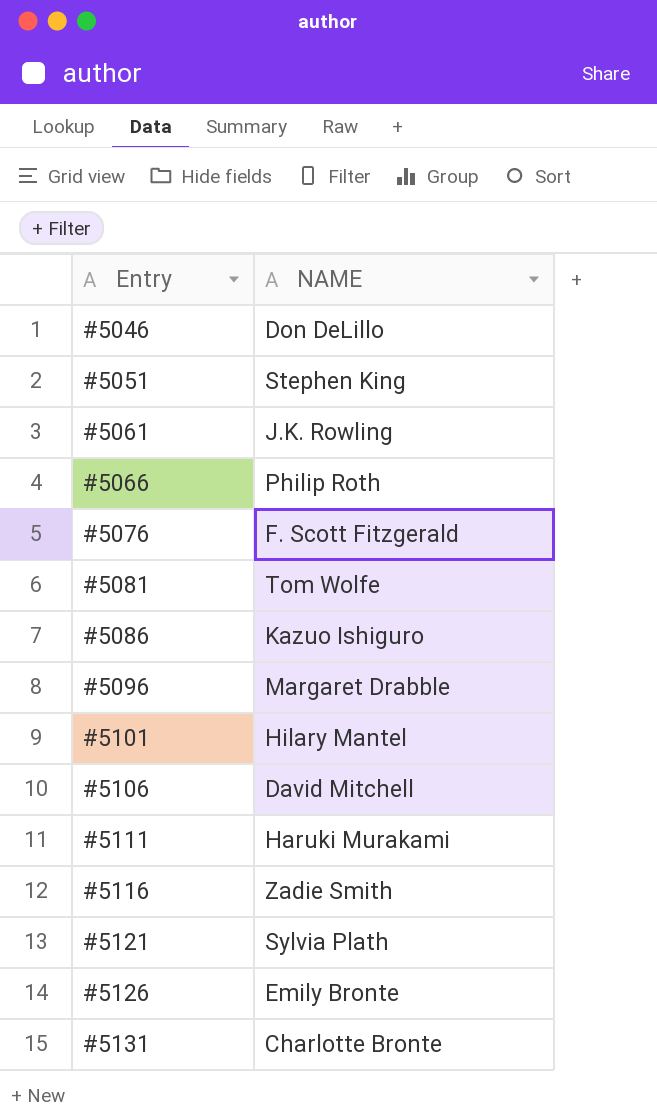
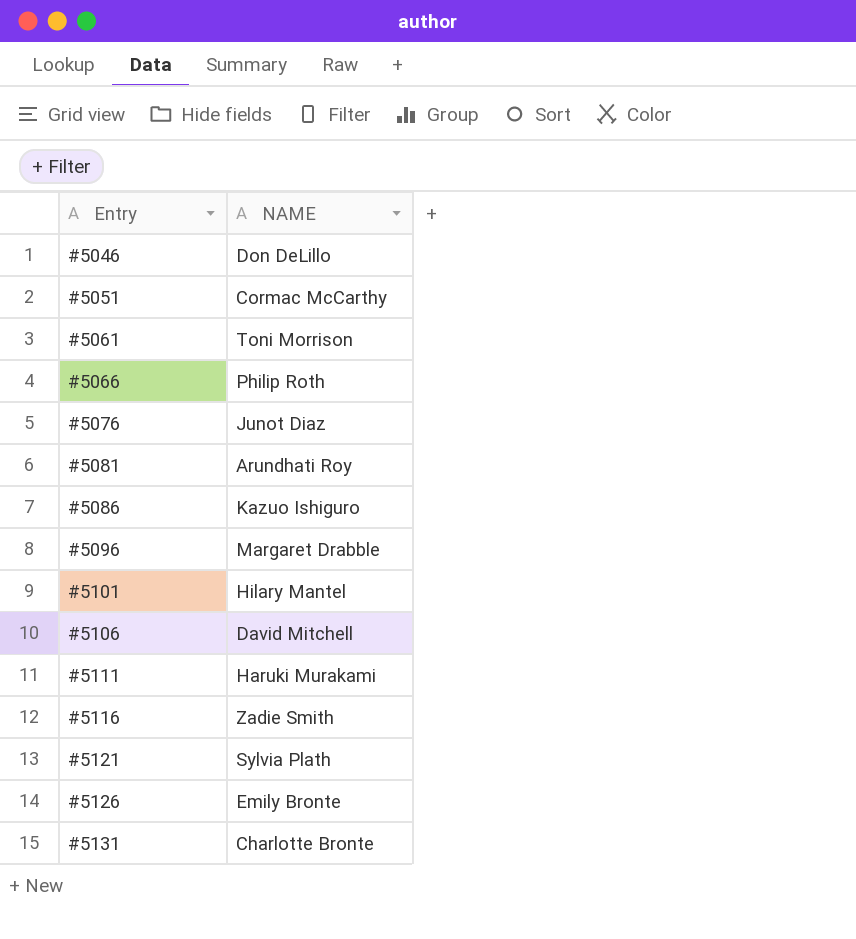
#5051 | NAME: Stephen King -> Cormac McCarthy
#5061 | NAME: J.K. Rowling -> Toni Morrison
#5076 | NAME: F. Scott Fitzgerald -> Junot Diaz
#5081 | NAME: Tom Wolfe -> Arundhati Roy

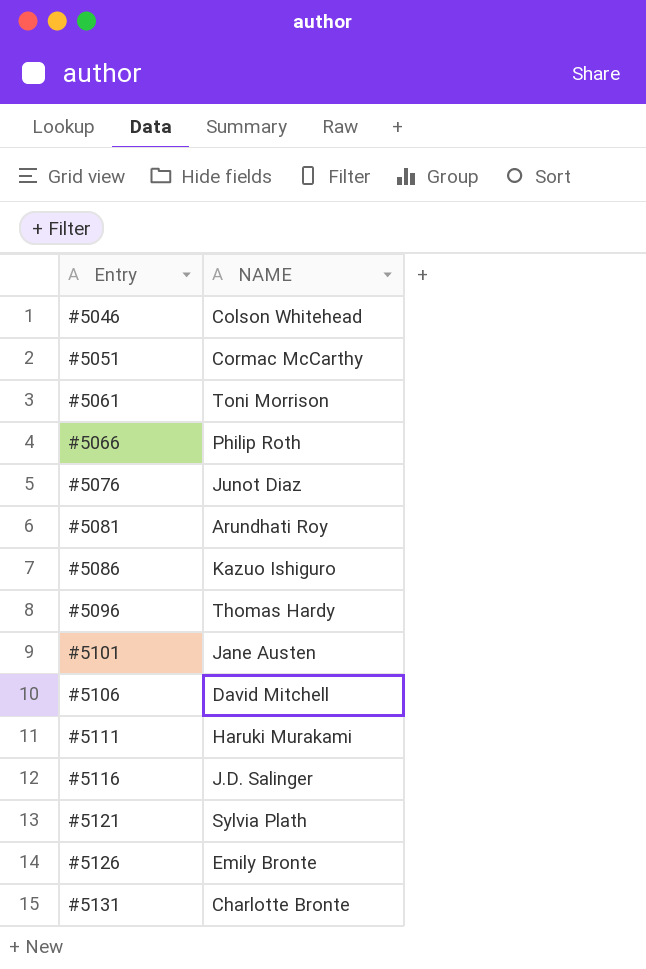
#5046 | NAME: Don DeLillo -> Colson Whitehead
#5096 | NAME: Margaret Drabble -> Thomas Hardy
#5101 | NAME: Hilary Mantel -> Jane Austen
#5116 | NAME: Zadie Smith -> J.D. Salinger

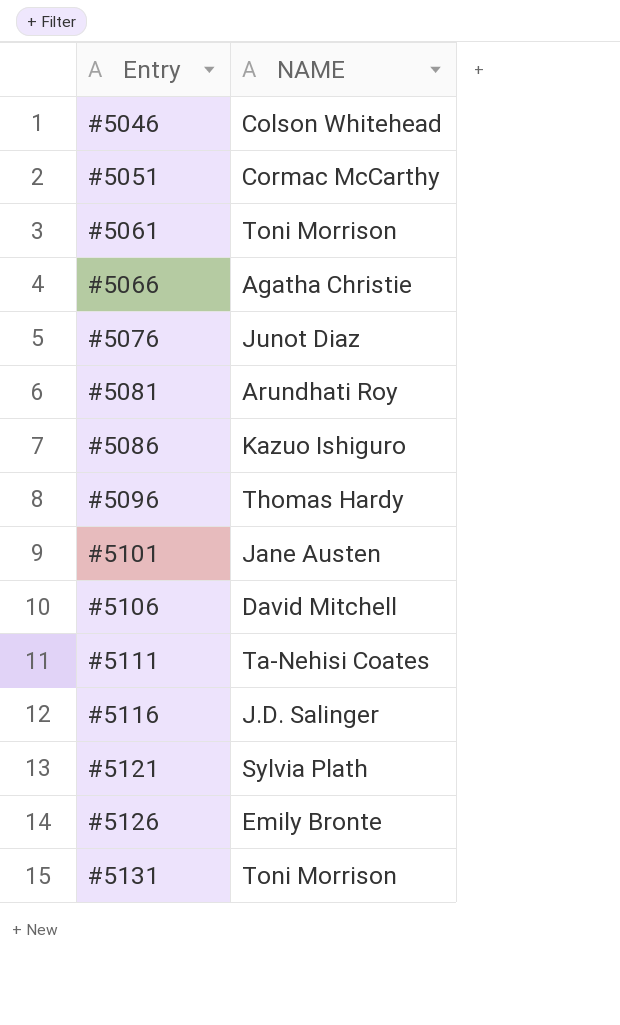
#5066 | NAME: Philip Roth -> Agatha Christie
#5111 | NAME: Haruki Murakami -> Ta-Nehisi Coates
#5131 | NAME: Charlotte Bronte -> Toni Morrison

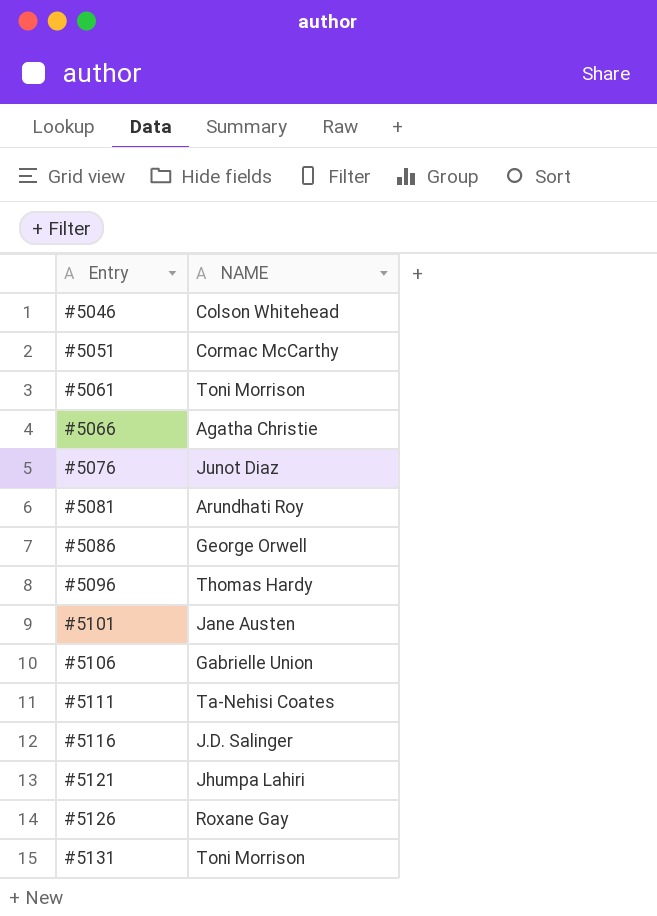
#5086 | NAME: Kazuo Ishiguro -> George Orwell
#5106 | NAME: David Mitchell -> Gabrielle Union
#5121 | NAME: Sylvia Plath -> Jhumpa Lahiri
#5126 | NAME: Emily Bronte -> Roxane Gay

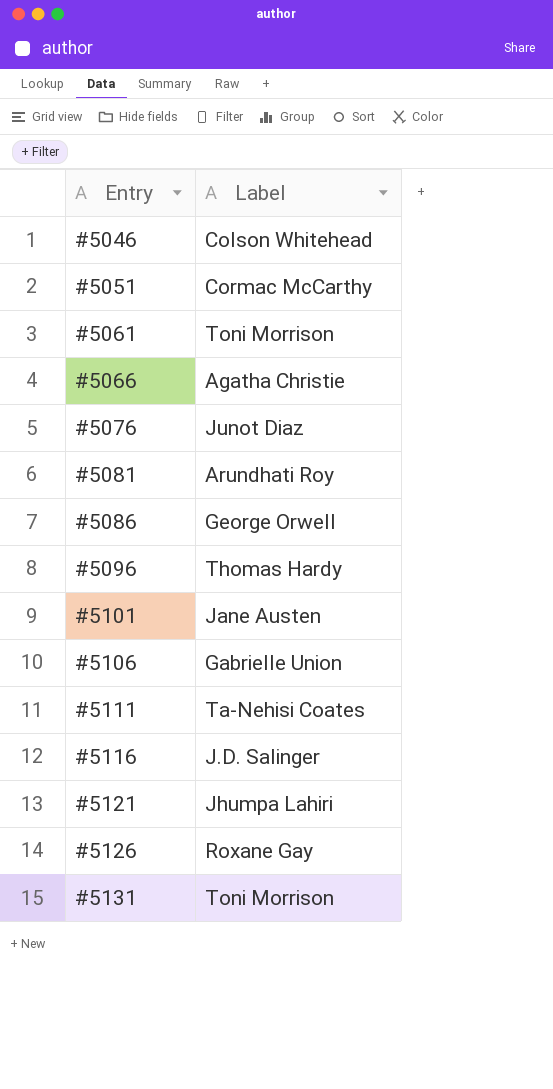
column name: NAME -> Label

